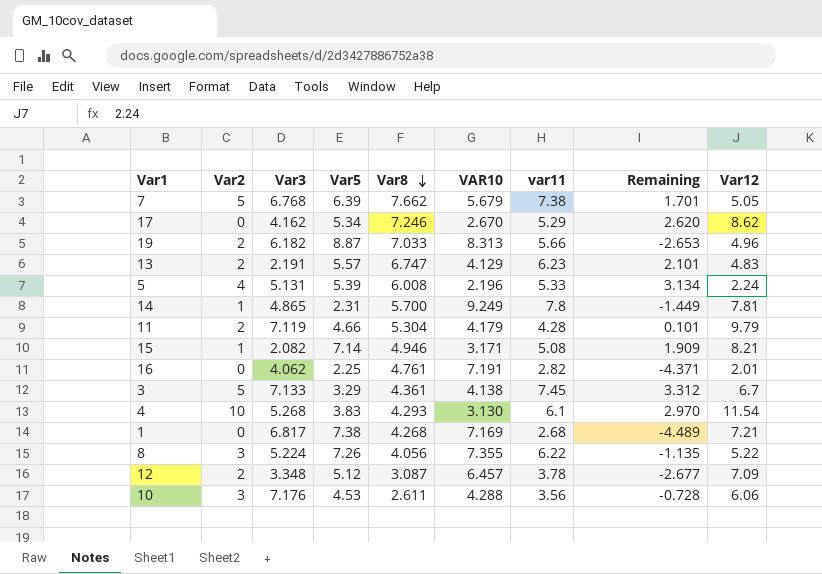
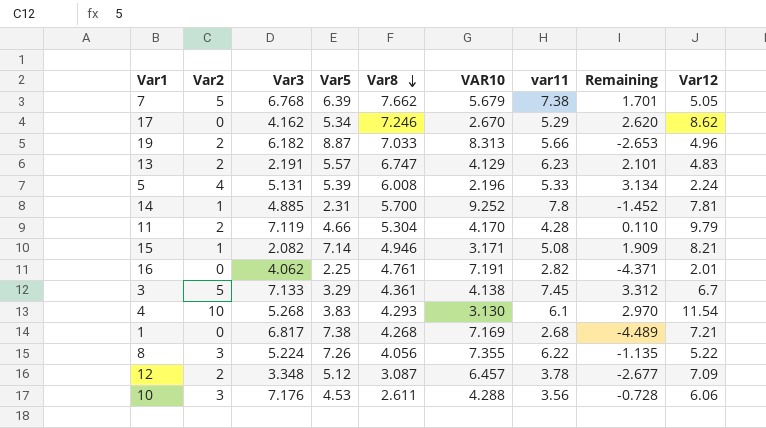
14 | Var3: 4.865 -> 4.885
14 | VAR10: 9.249 -> 9.252
14 | Remaining: -1.449 -> -1.452
11 | VAR10: 4.179 -> 4.170
11 | Remaining: 0.101 -> 0.110

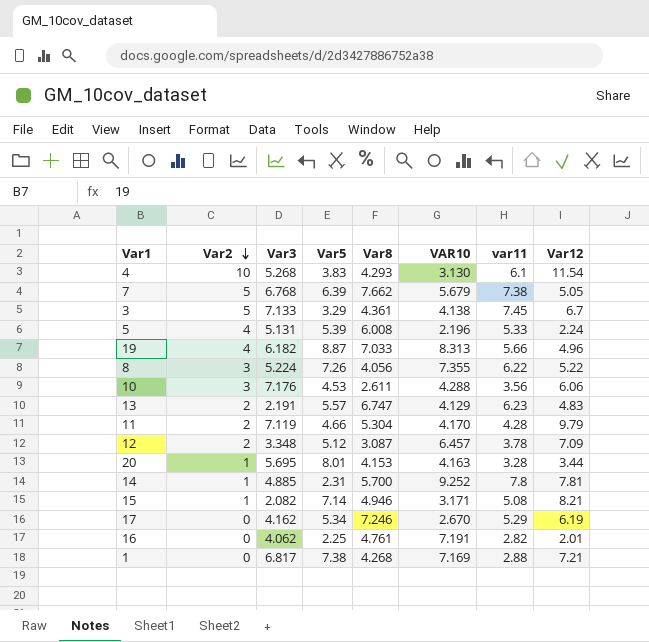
row order: Var8 descending -> Var2 descending
column Remaining | formula: [var11] - [VAR10] -> none
19 | Var2: 2 -> 4
row 20: none -> 1 | 5.695 | 8.01 | 4.153 | 4.163 | 3.28 | 3.44
17 | Var12: 8.62 -> 6.19
1 | var11: 2.68 -> 2.88

